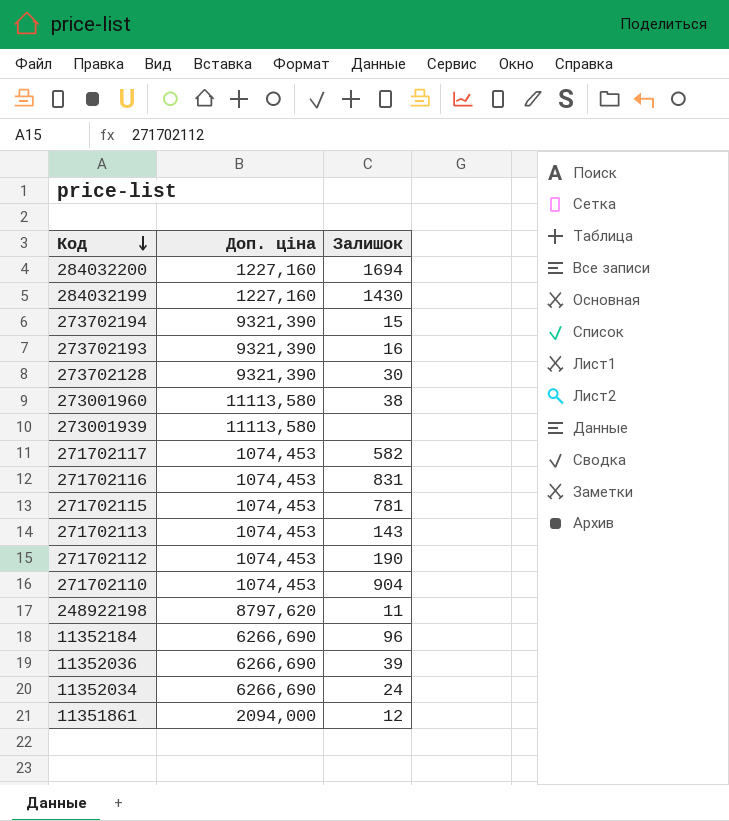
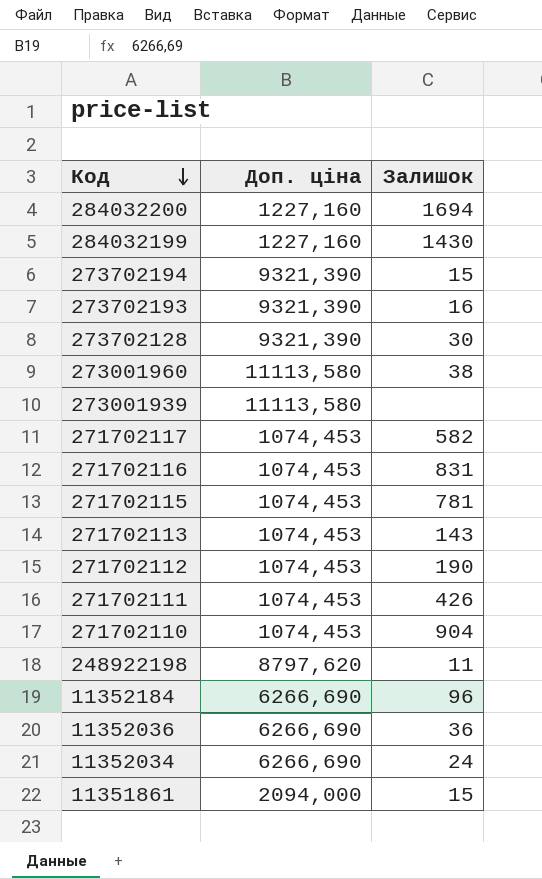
row 271702111: none -> 1074,453 | 426
11352036 | Залишок: 39 -> 36
11351861 | Залишок: 12 -> 15

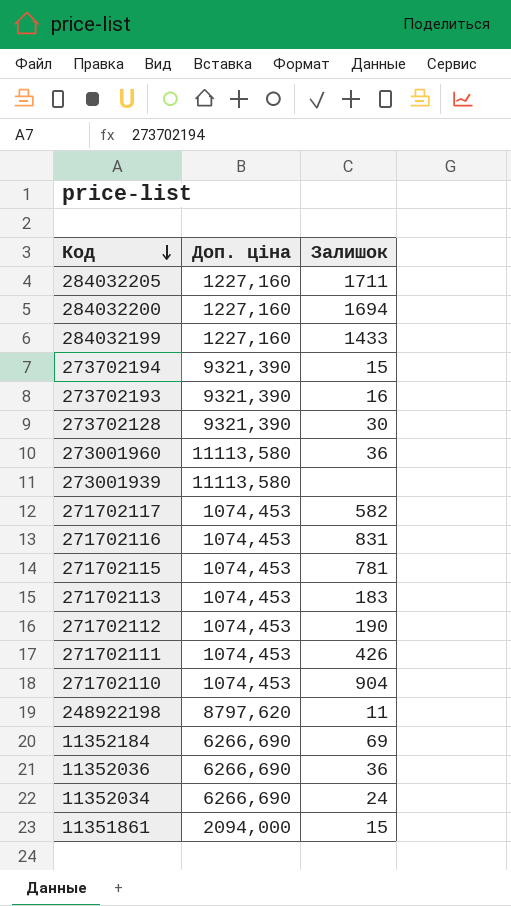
row 284032205: none -> 1227,160 | 1711
284032199 | Залишок: 1430 -> 1433
273001960 | Залишок: 38 -> 36
271702113 | Залишок: 143 -> 183
11352184 | Залишок: 96 -> 69

